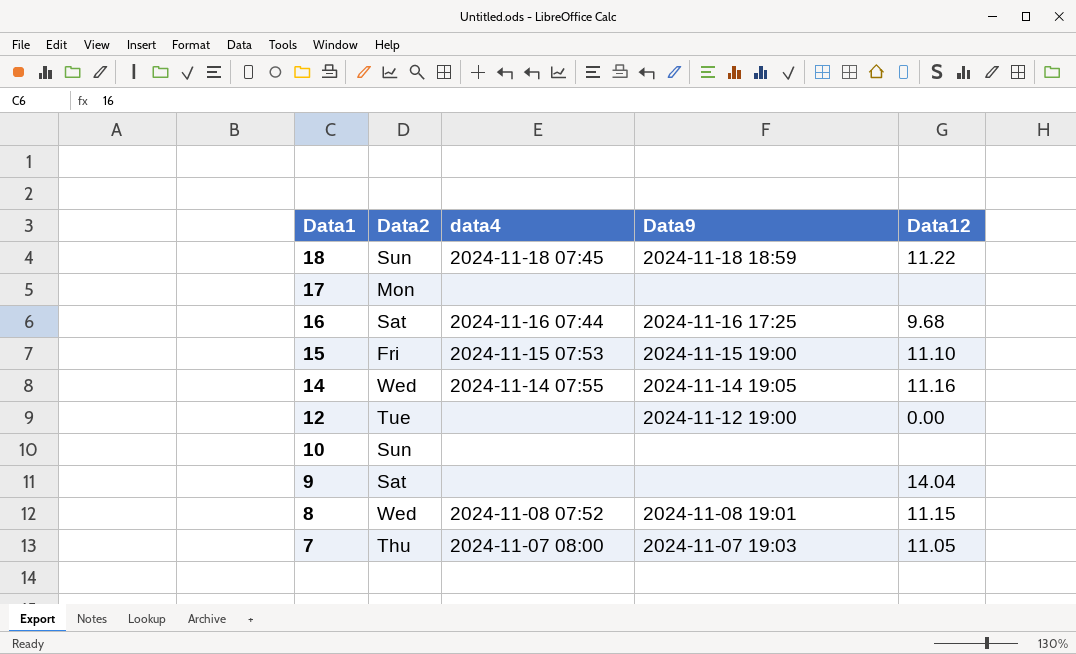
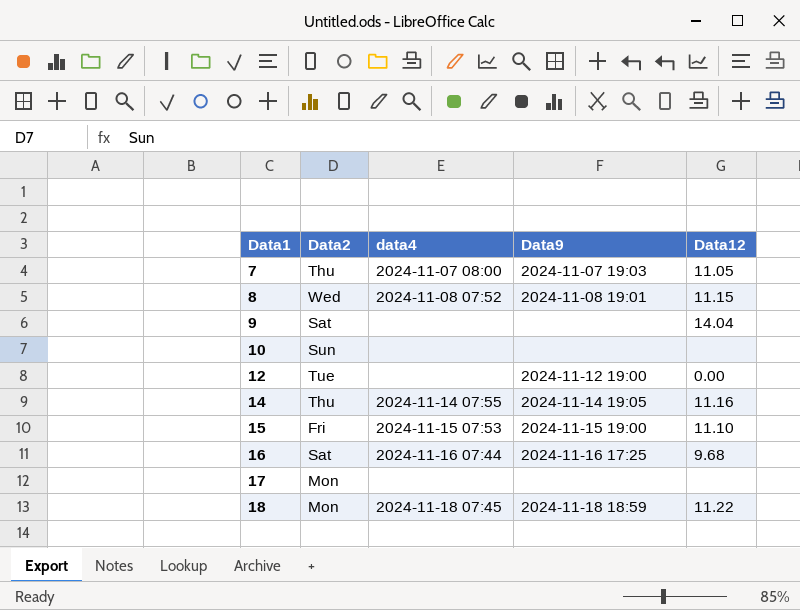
row order: Data1 descending -> Data1 ascending
14 | Data2: Wed -> Thu
18 | Data2: Sun -> Mon

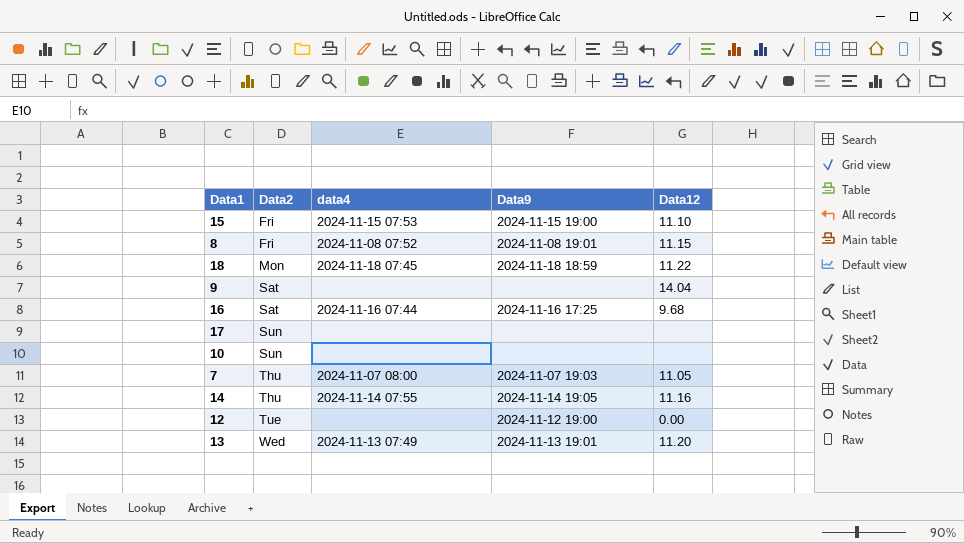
row order: Data1 ascending -> Data2 ascending
8 | Data2: Wed -> Fri
17 | Data2: Mon -> Sun
row 13: none -> Wed | 2024-11-13 07:49 | 2024-11-13 19:01 | 11.20

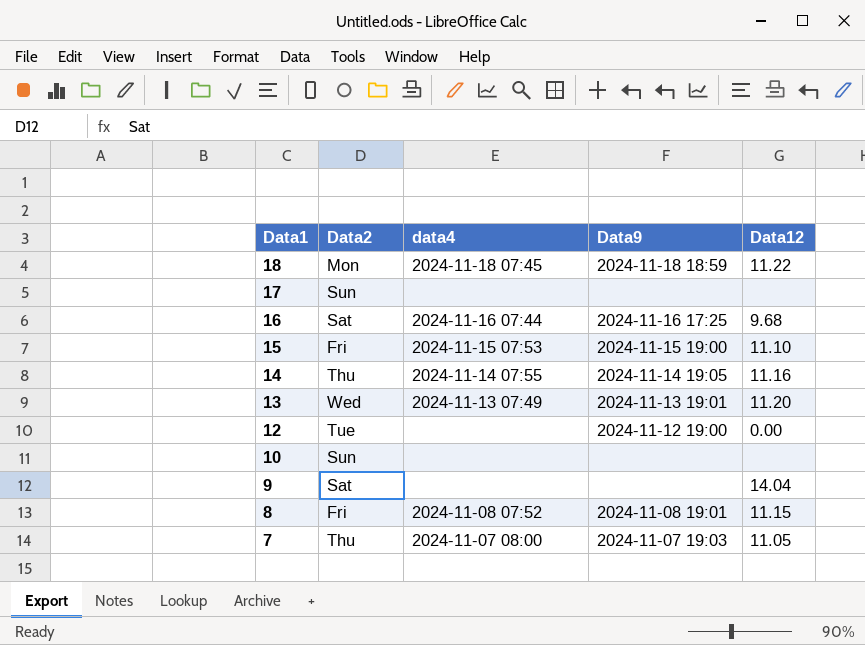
row order: Data2 ascending -> Data1 descending

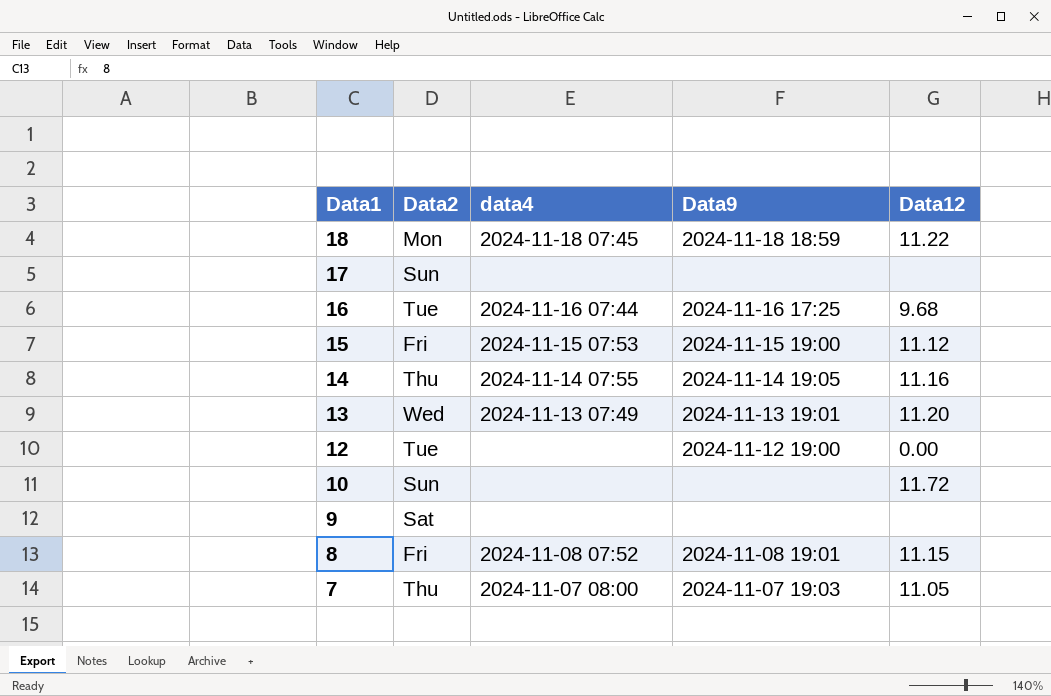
16 | Data2: Sat -> Tue
15 | Data12: 11.10 -> 11.12
10 | Data12: none -> 11.72
9 | Data12: 14.04 -> none

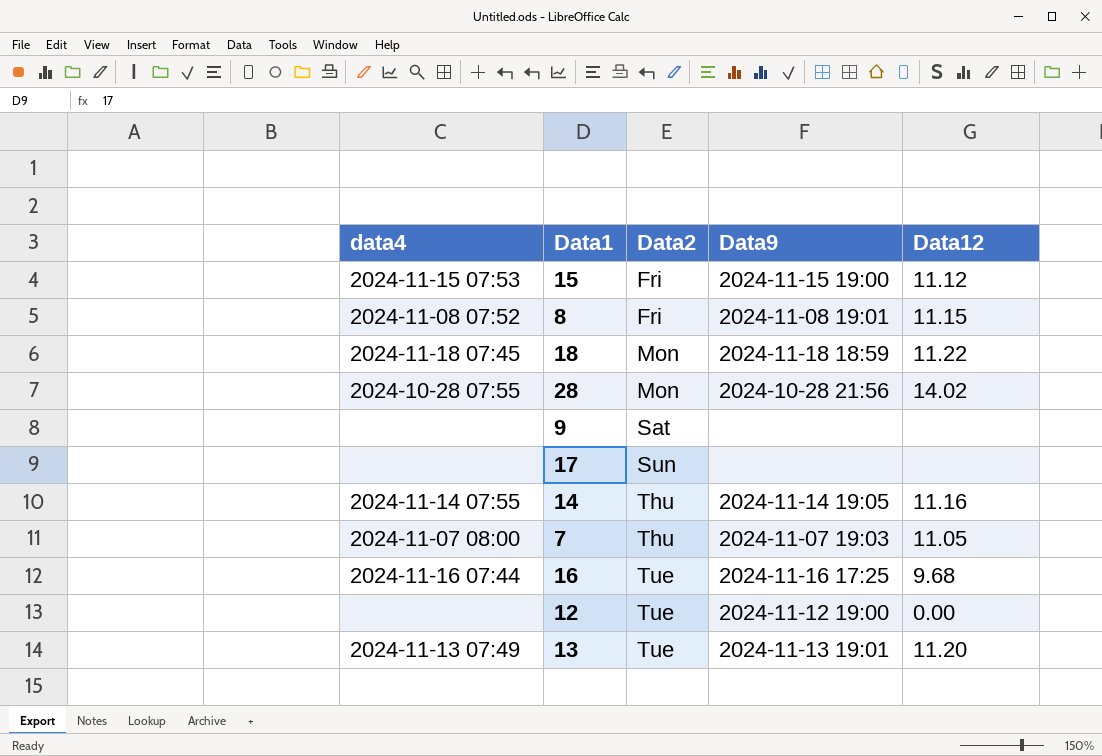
row order: Data1 descending -> Data2 ascending
column data4 | position: 3 -> 1
row 10: Sun | none | none | 11.72 -> none
row 28: none -> 2024-10-28 07:55 | Mon | 2024-10-28 21:56 | 14.02
13 | Data2: Wed -> Tue

